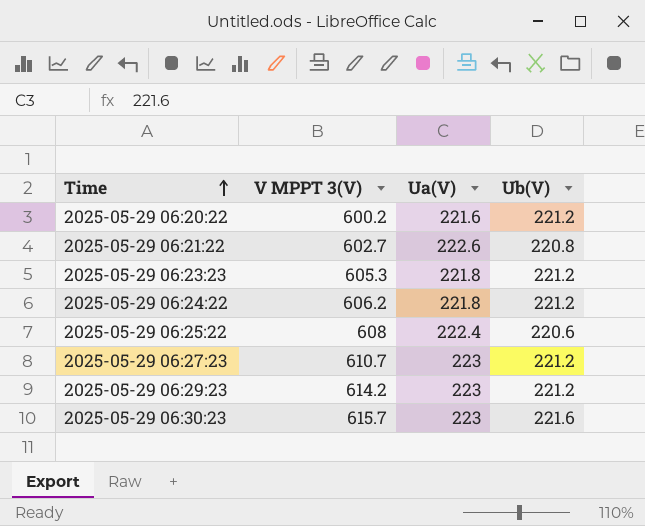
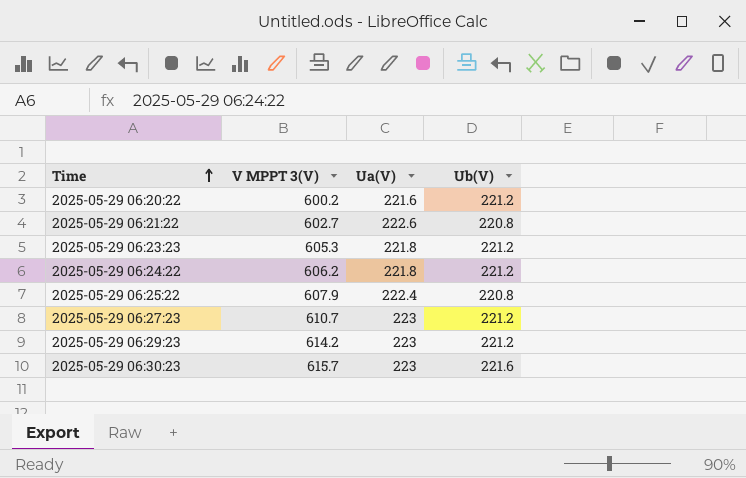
2025-05-29 06:25:22 | V MPPT 3(V): 608 -> 607.9
2025-05-29 06:25:22 | Ub(V): 220.6 -> 220.8

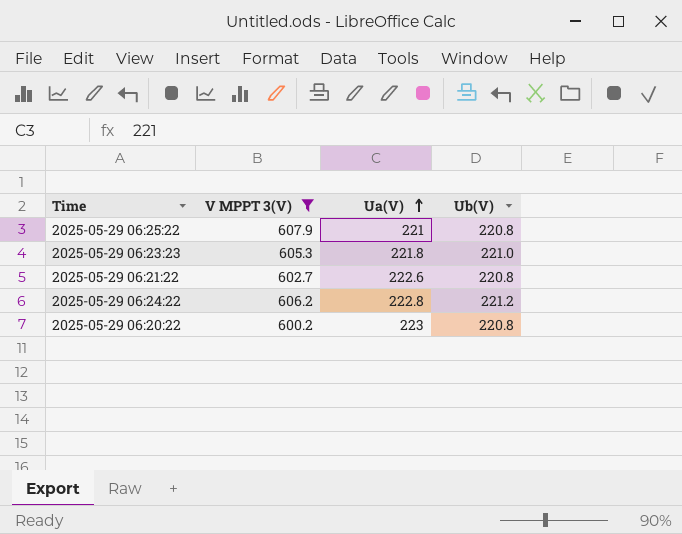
filter: none -> V MPPT 3(V) <= 607.9
row order: Time ascending -> Ua(V) ascending
2025-05-29 06:25:22 | Ua(V): 222.4 -> 221
2025-05-29 06:23:23 | Ub(V): 221.2 -> 221.0
2025-05-29 06:24:22 | Ua(V): 221.8 -> 222.8
2025-05-29 06:20:22 | Ua(V): 221.6 -> 223
2025-05-29 06:20:22 | Ub(V): 221.2 -> 220.8

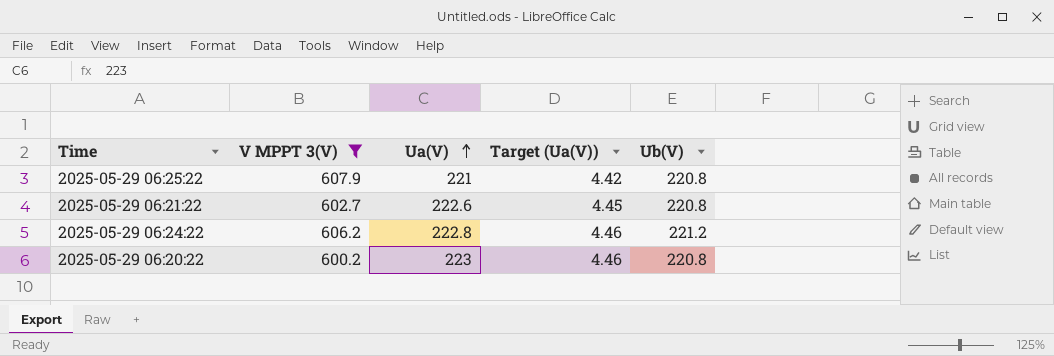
column Target (Ua(V)) | formula: none -> [Ua(V)] * 0.02
row 2025-05-29 06:23:23: 605.3 | 221.8 | 221.0 -> none

